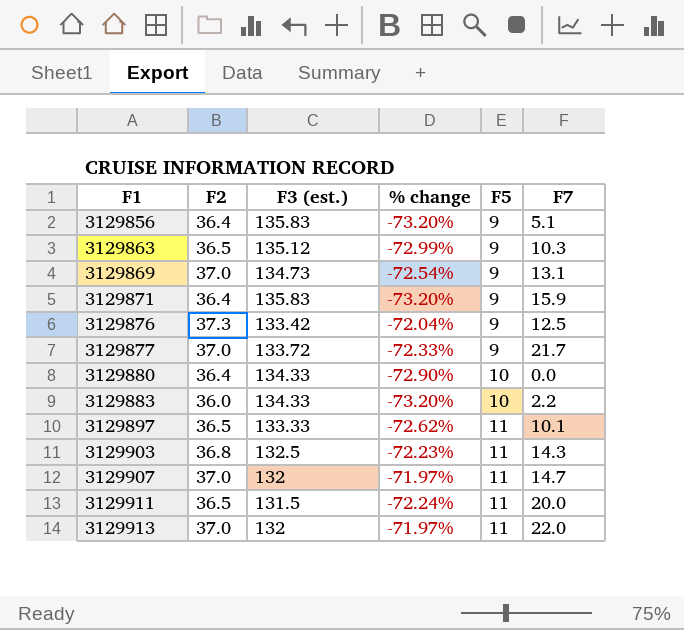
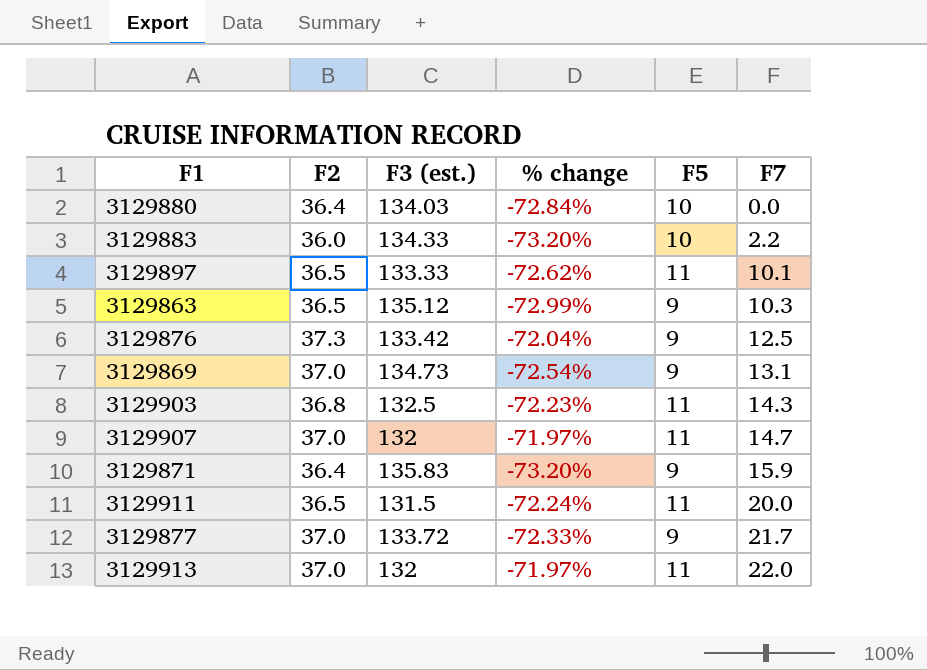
row order: F1 ascending -> F7 ascending
row 3129856: 36.4 | 135.83 | -73.20% | 9 | 5.1 -> none
3129880 | F3 (est.): 134.33 -> 134.03
3129880 | % change: -72.90% -> -72.84%

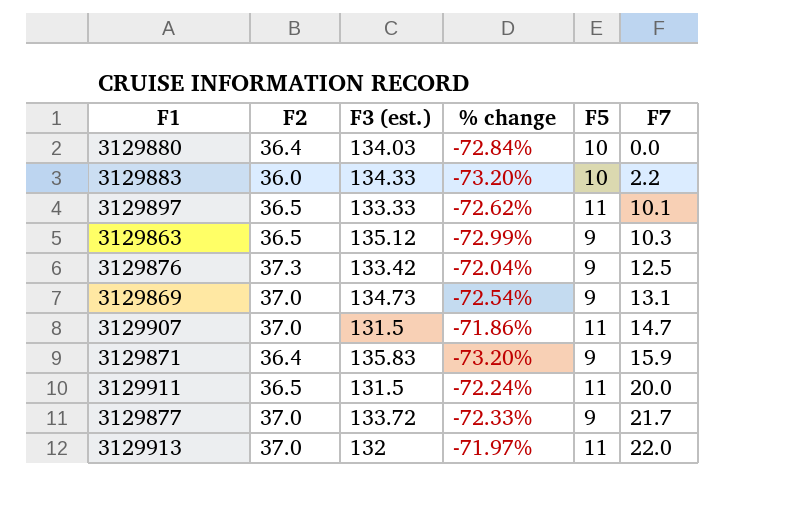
row 3129903: 36.8 | 132.5 | -72.23% | 11 | 14.3 -> none
3129907 | F3 (est.): 132 -> 131.5
3129907 | % change: -71.97% -> -71.86%

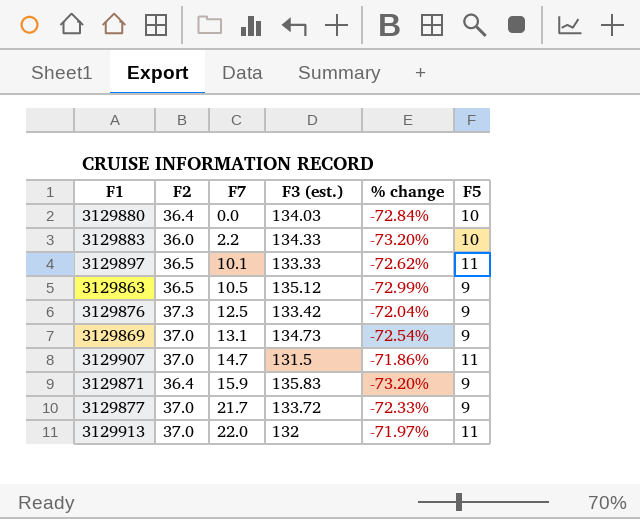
column F7 | position: 6 -> 3
row 3129911: 36.5 | 131.5 | -72.24% | 11 | 20.0 -> none
3129863 | F7: 10.3 -> 10.5

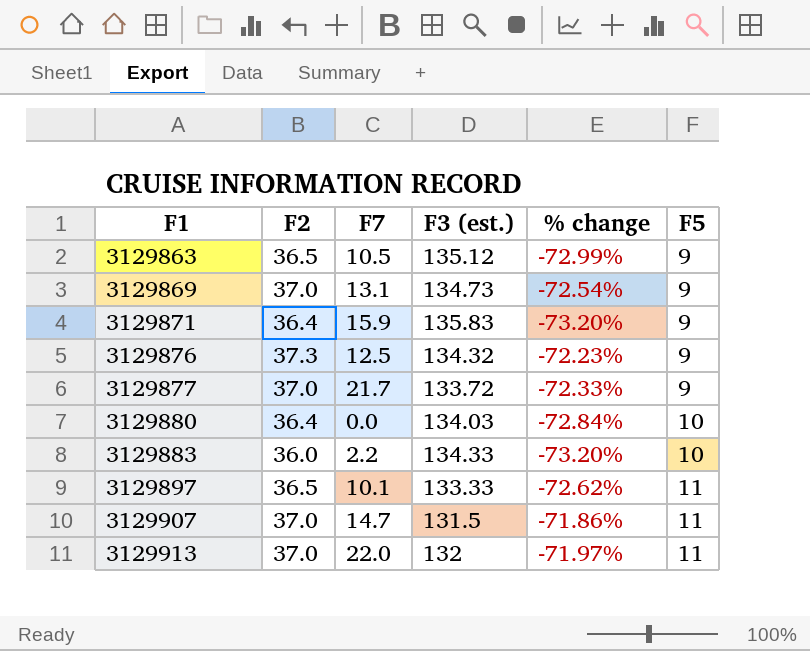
row order: F7 ascending -> F1 ascending
3129876 | F3 (est.): 133.42 -> 134.32
3129876 | % change: -72.04% -> -72.23%

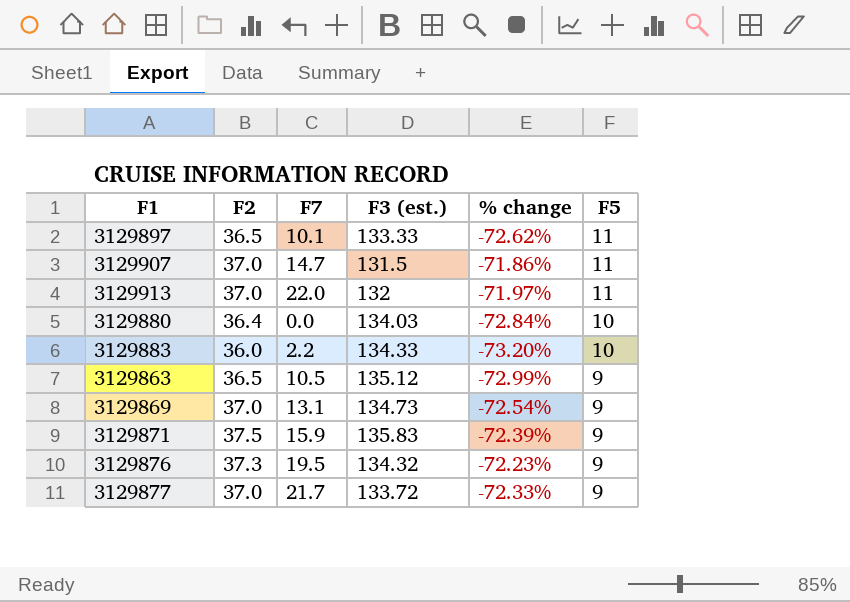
row order: F1 ascending -> F5 descending
3129871 | F2: 36.4 -> 37.5
3129871 | % change: -73.20% -> -72.39%
3129876 | F7: 12.5 -> 19.5

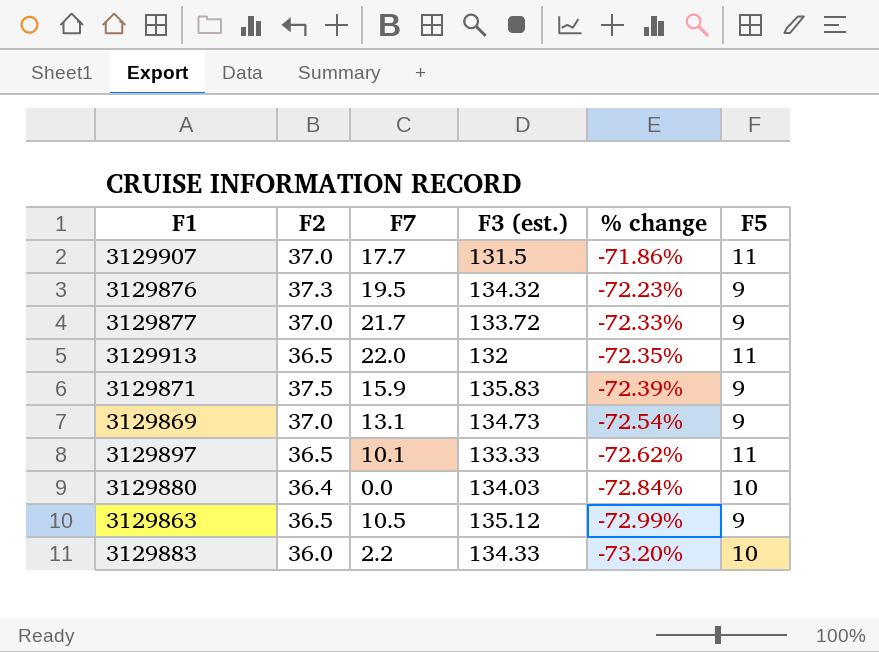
row order: F5 descending -> % change descending
3129907 | F7: 14.7 -> 17.7
3129913 | F2: 37.0 -> 36.5
3129913 | % change: -71.97% -> -72.35%

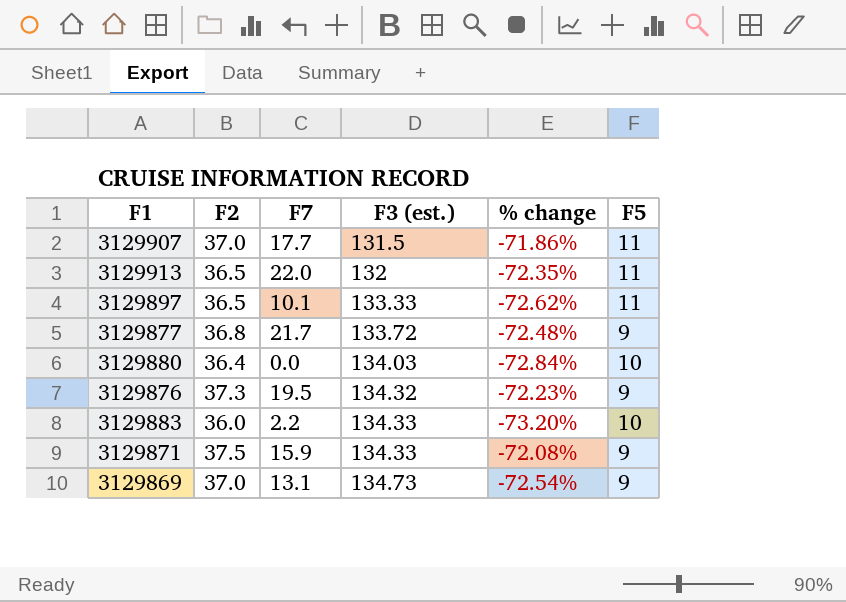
row order: % change descending -> F3 (est.) ascending
row 3129863: 36.5 | 10.5 | 135.12 | -72.99% | 9 -> none
3129877 | F2: 37.0 -> 36.8
3129877 | % change: -72.33% -> -72.48%
3129871 | F3 (est.): 135.83 -> 134.33
3129871 | % change: -72.39% -> -72.08%

